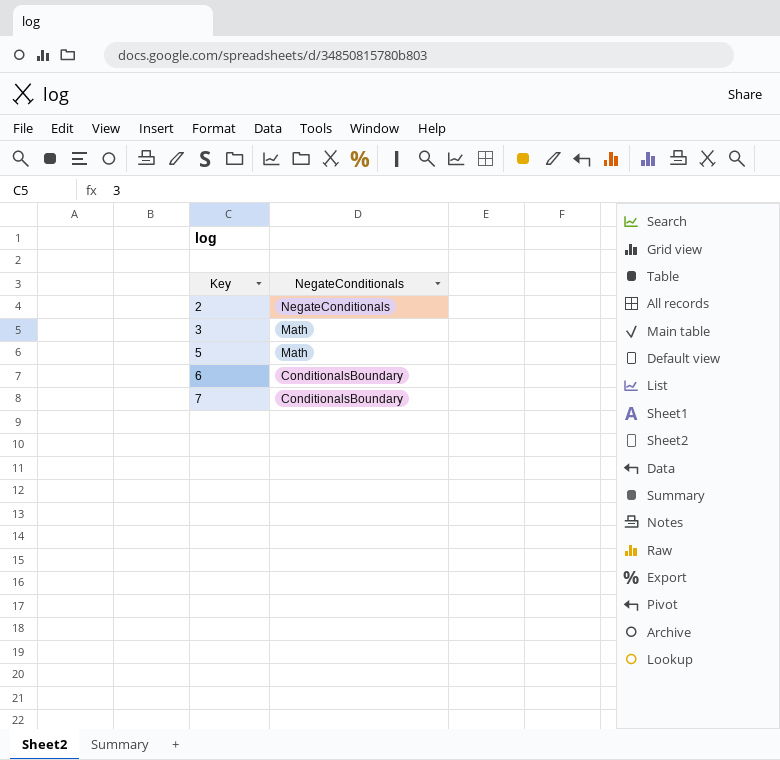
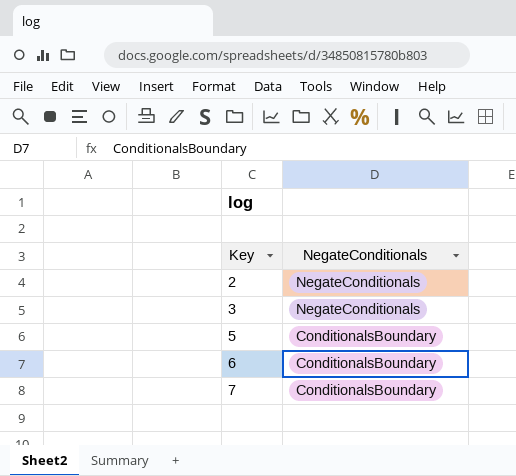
3 | NegateConditionals: Math -> NegateConditionals
5 | NegateConditionals: Math -> ConditionalsBoundary

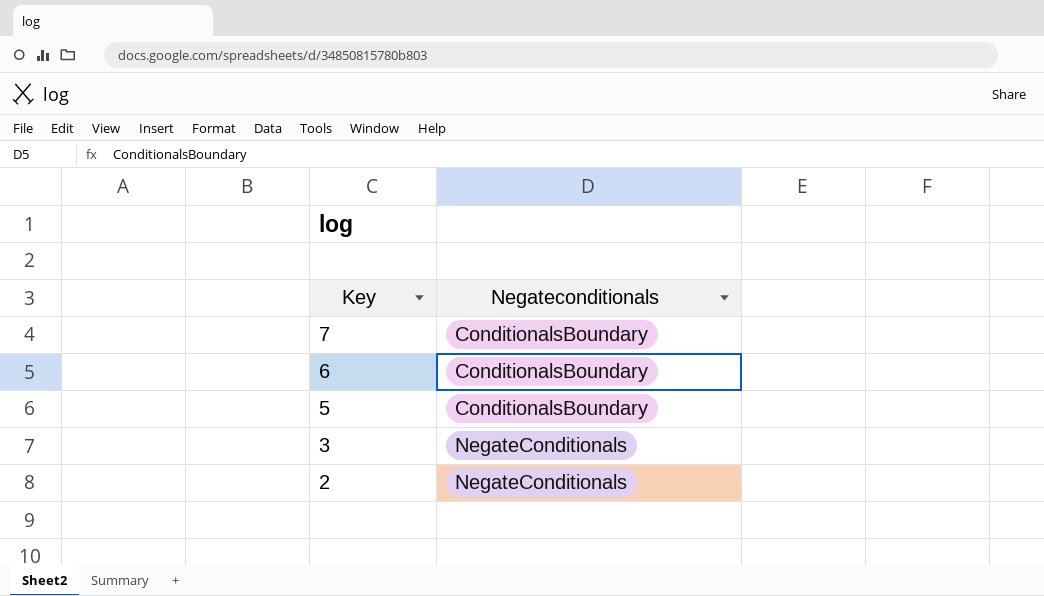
row order: Key ascending -> Key descending
column name: NegateConditionals -> Negateconditionals

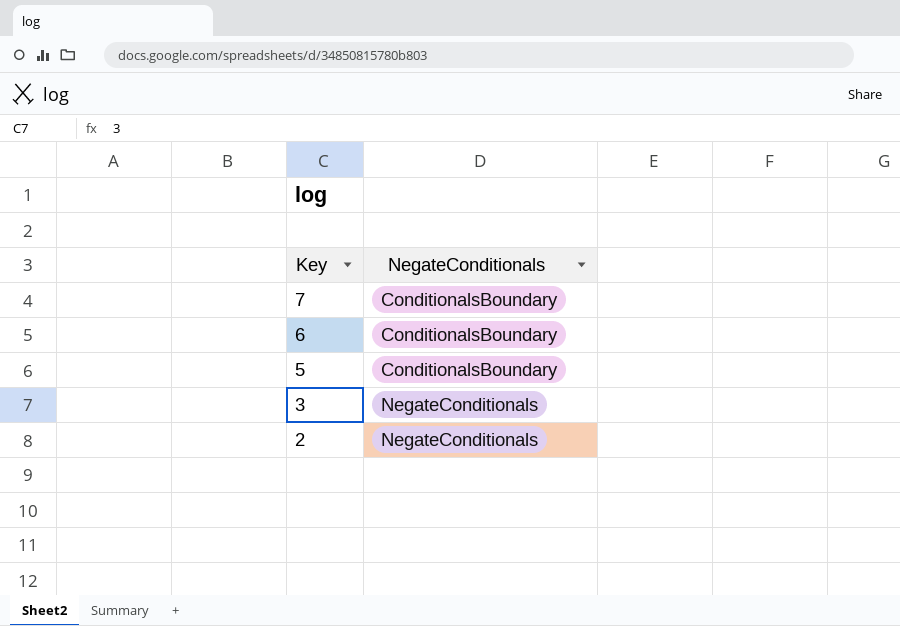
column name: Negateconditionals -> NegateConditionals

